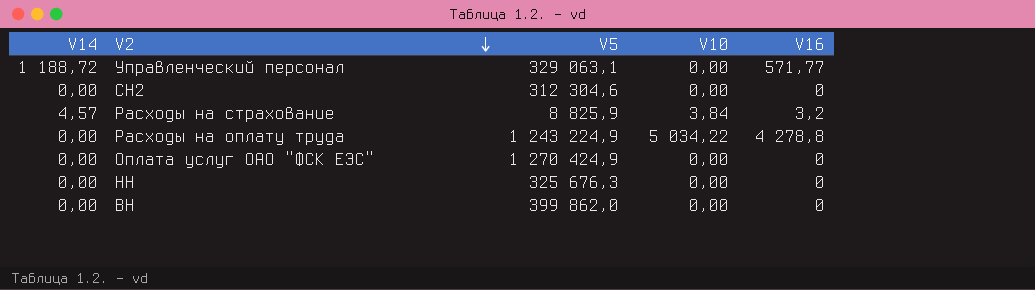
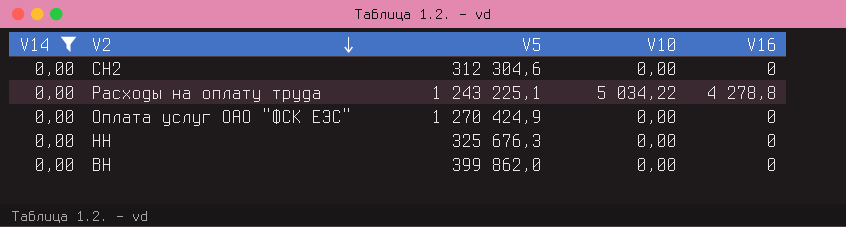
filter: none -> V14 = 0,00
Расходы на оплату труда | V5: 1 243 224,9 -> 1 243 225,1

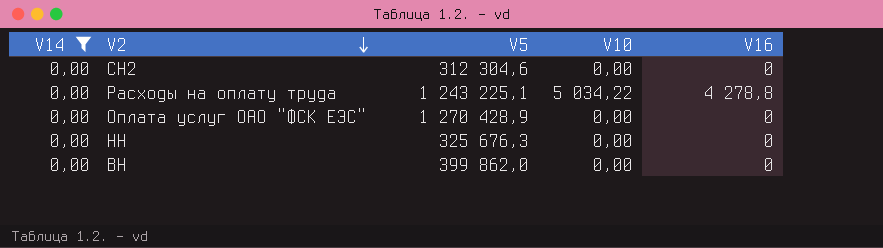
Оплата услуг ОАО "ФСК ЕЭС" | V5: 1 270 424,9 -> 1 270 428,9

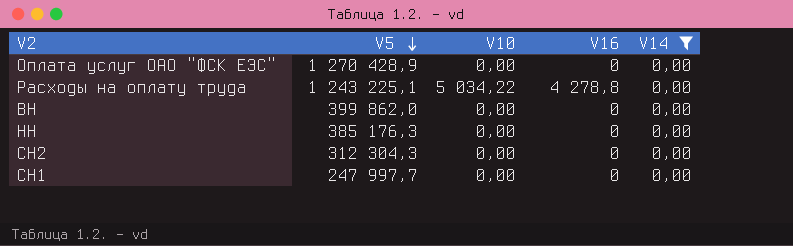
row order: V2 descending -> V5 descending
column V14 | position: 1 -> 5
НН | V5: 325 676,3 -> 385 176,3
СН2 | V5: 312 304,6 -> 312 304,3
row СН1: none -> 247 997,7 | 0,00 | 0 | 0,00

